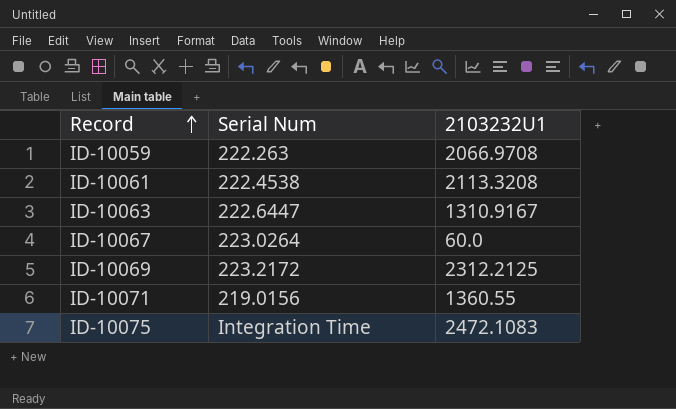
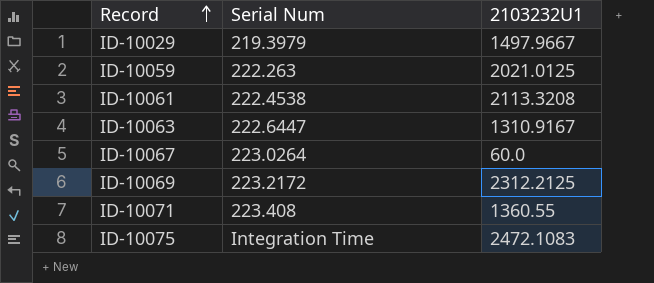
row ID-10029: none -> 219.3979 | 1497.9667
ID-10059 | 2103232U1: 2066.9708 -> 2021.0125
ID-10071 | Serial Num: 219.0156 -> 223.408

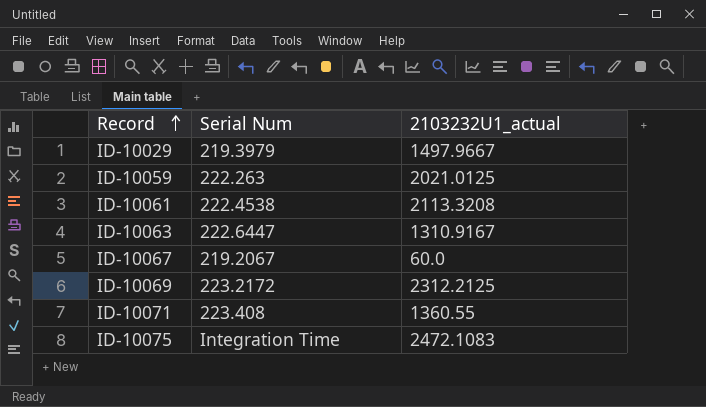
column name: 2103232U1 -> 2103232U1_actual
ID-10067 | Serial Num: 223.0264 -> 219.2067

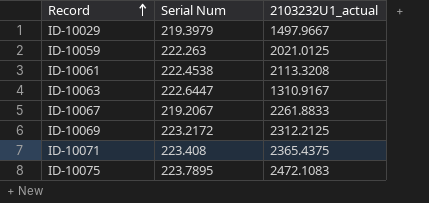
ID-10067 | 2103232U1_actual: 60.0 -> 2261.8833
ID-10071 | 2103232U1_actual: 1360.55 -> 2365.4375
ID-10075 | Serial Num: Integration Time -> 223.7895

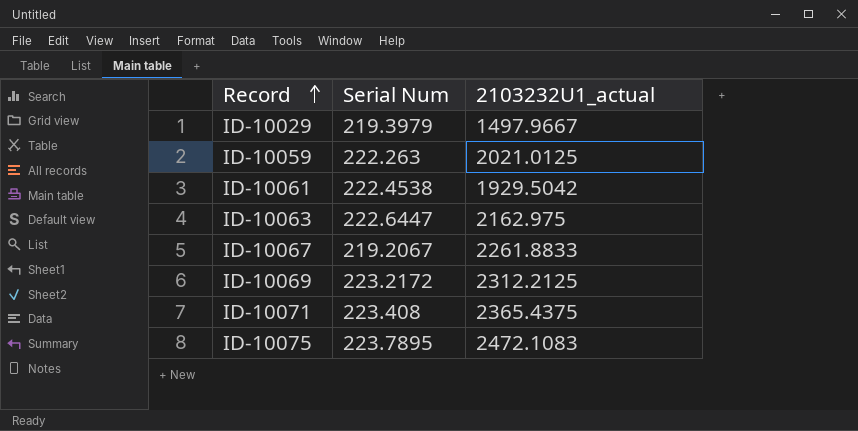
ID-10061 | 2103232U1_actual: 2113.3208 -> 1929.5042
ID-10063 | 2103232U1_actual: 1310.9167 -> 2162.975

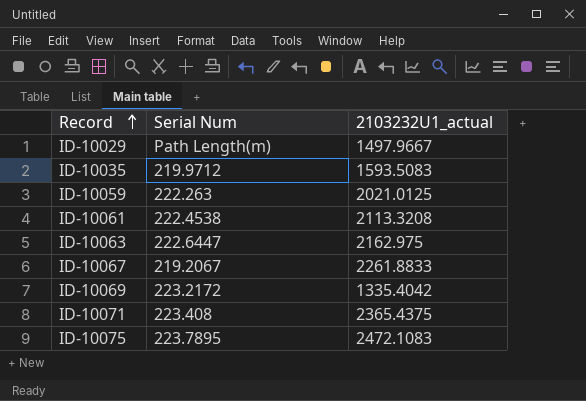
ID-10029 | Serial Num: 219.3979 -> Path Length(m)
row ID-10035: none -> 219.9712 | 1593.5083
ID-10061 | 2103232U1_actual: 1929.5042 -> 2113.3208
ID-10069 | 2103232U1_actual: 2312.2125 -> 1335.4042

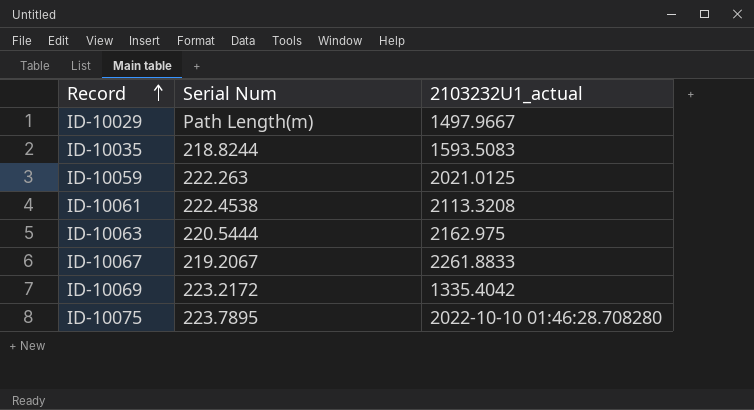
row ID-10071: 223.408 | 2365.4375 -> none
ID-10035 | Serial Num: 219.9712 -> 218.8244
ID-10063 | Serial Num: 222.6447 -> 220.5444
ID-10075 | 2103232U1_actual: 2472.1083 -> 2022-10-10 01:46:28.708280

